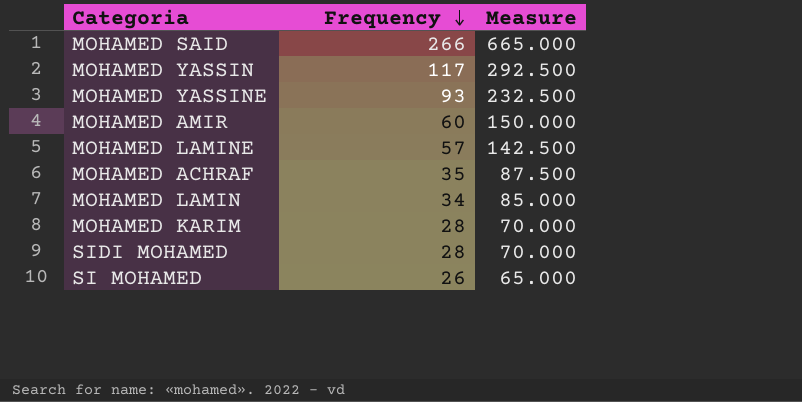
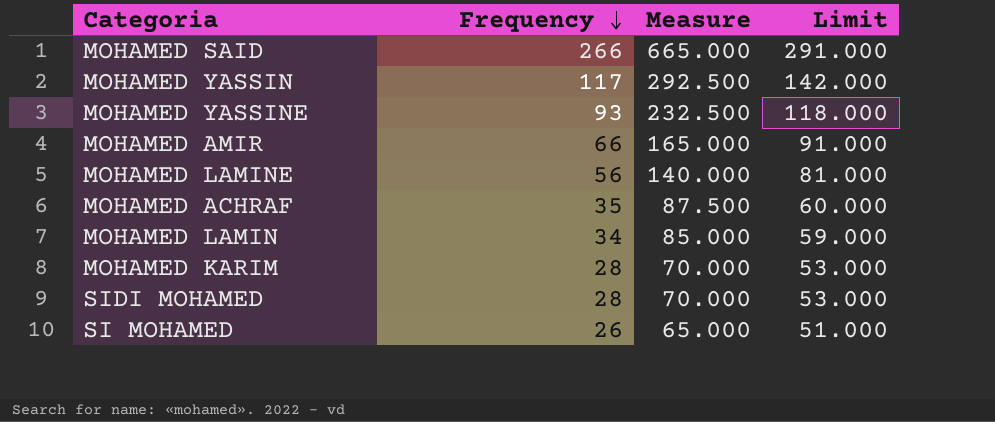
column Limit | formula: none -> [Frequency] + 25
MOHAMED AMIR | Frequency: 60 -> 66
MOHAMED AMIR | Measure: 150.000 -> 165.000
MOHAMED LAMINE | Frequency: 57 -> 56
MOHAMED LAMINE | Measure: 142.500 -> 140.000

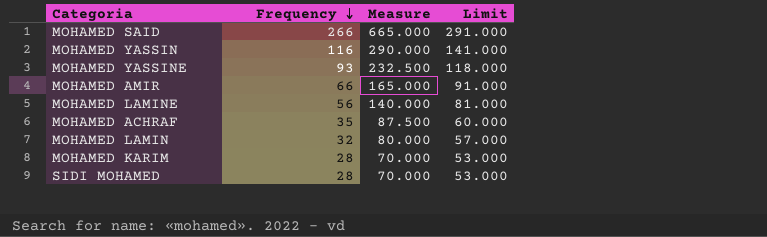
row SI MOHAMED: 26 | 65.000 | 51.000 -> none
MOHAMED YASSIN | Frequency: 117 -> 116
MOHAMED YASSIN | Measure: 292.500 -> 290.000
MOHAMED YASSIN | Limit: 142.000 -> 141.000
MOHAMED LAMIN | Frequency: 34 -> 32
MOHAMED LAMIN | Measure: 85.000 -> 80.000
MOHAMED LAMIN | Limit: 59.000 -> 57.000

